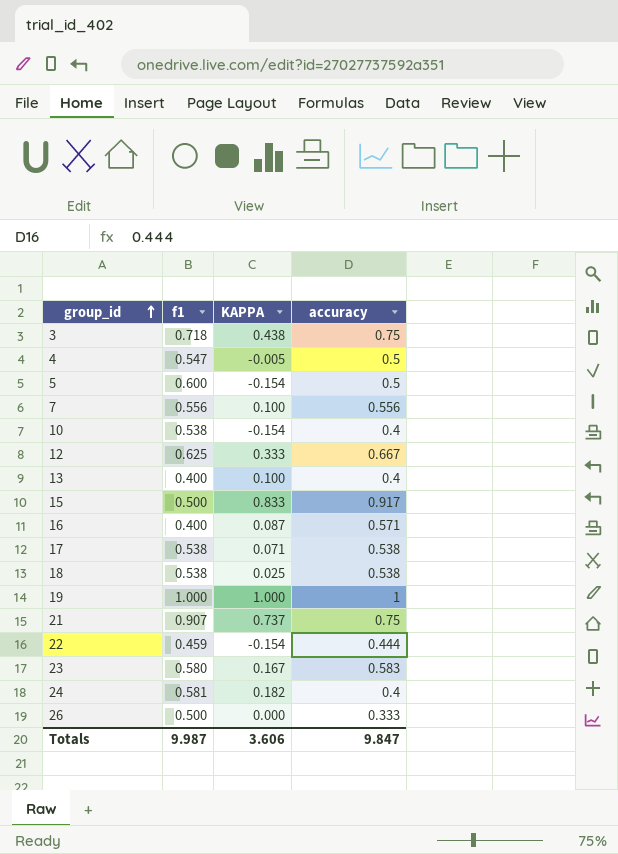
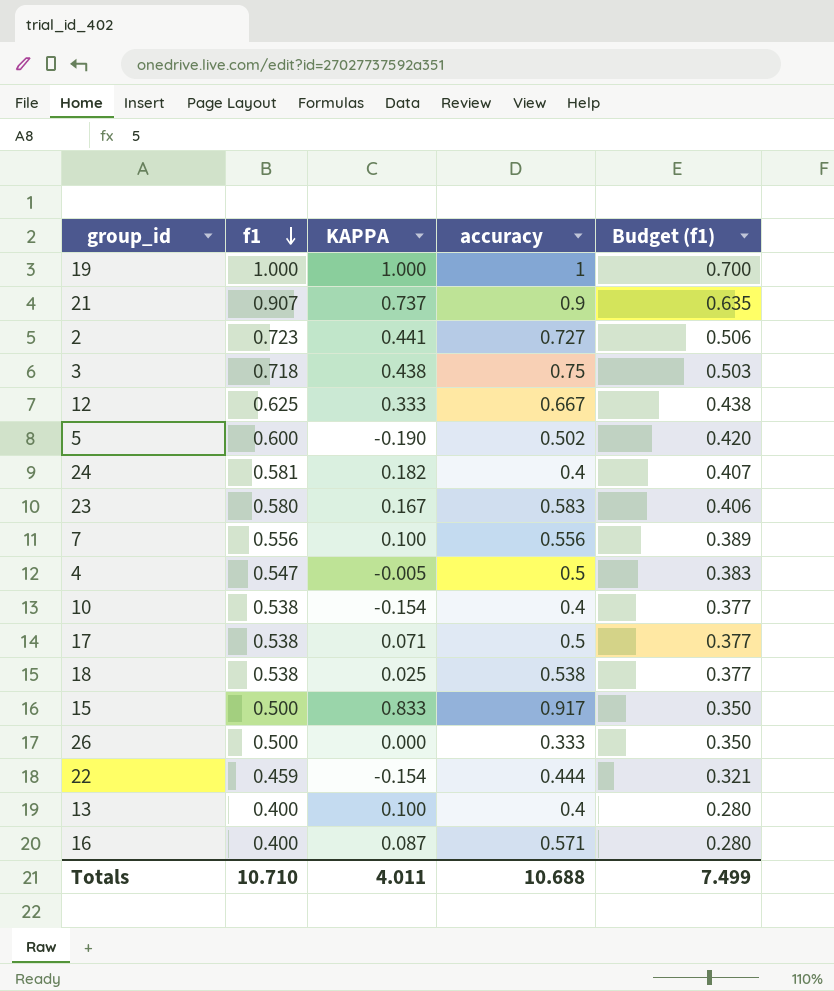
row order: group_id ascending -> f1 descending
column Budget (f1) | formula: none -> [f1] * 0.7
21 | accuracy: 0.75 -> 0.9
row 2: none -> 0.723 | 0.441 | 0.727 | 0.506
5 | KAPPA: -0.154 -> -0.190
5 | accuracy: 0.5 -> 0.502
17 | accuracy: 0.538 -> 0.5
Totals | f1: 9.987 -> 10.710
Totals | KAPPA: 3.606 -> 4.011
Totals | accuracy: 9.847 -> 10.688

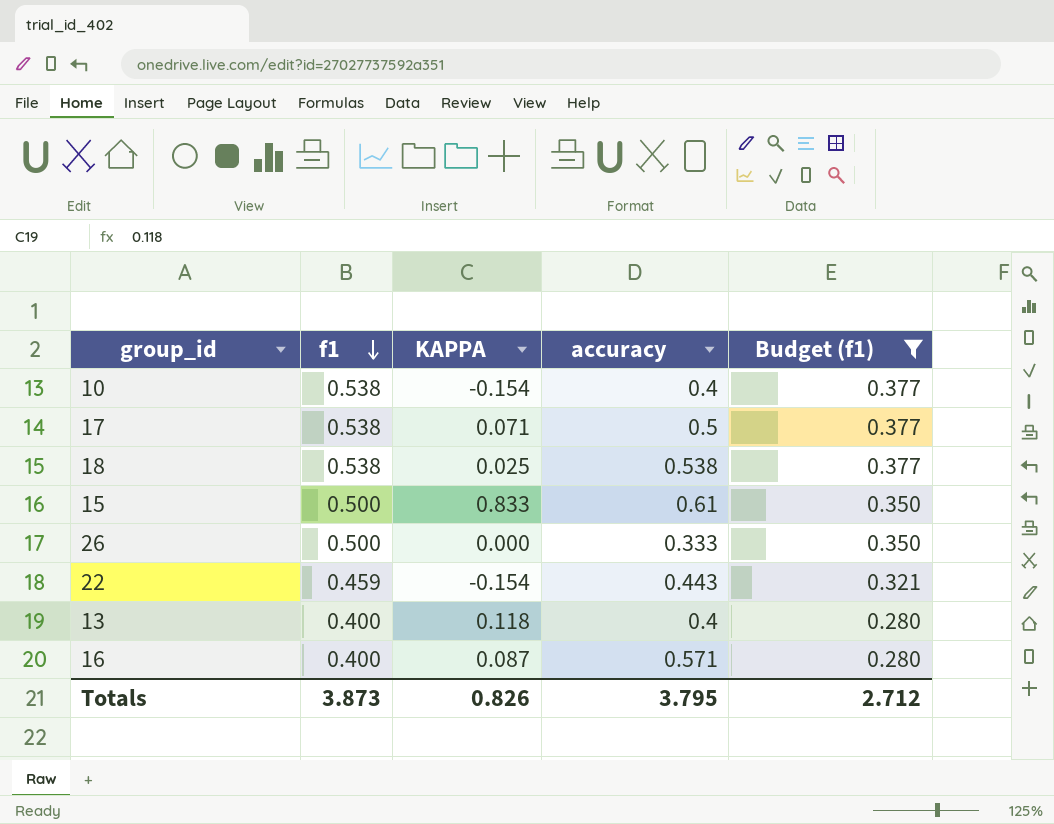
filter: none -> Budget (f1) <= 0.377
15 | accuracy: 0.917 -> 0.61
22 | accuracy: 0.444 -> 0.443
13 | KAPPA: 0.100 -> 0.118
Totals | f1: 10.710 -> 3.873
Totals | KAPPA: 4.011 -> 0.826
Totals | accuracy: 10.688 -> 3.795
Totals | Budget (f1): 7.499 -> 2.712

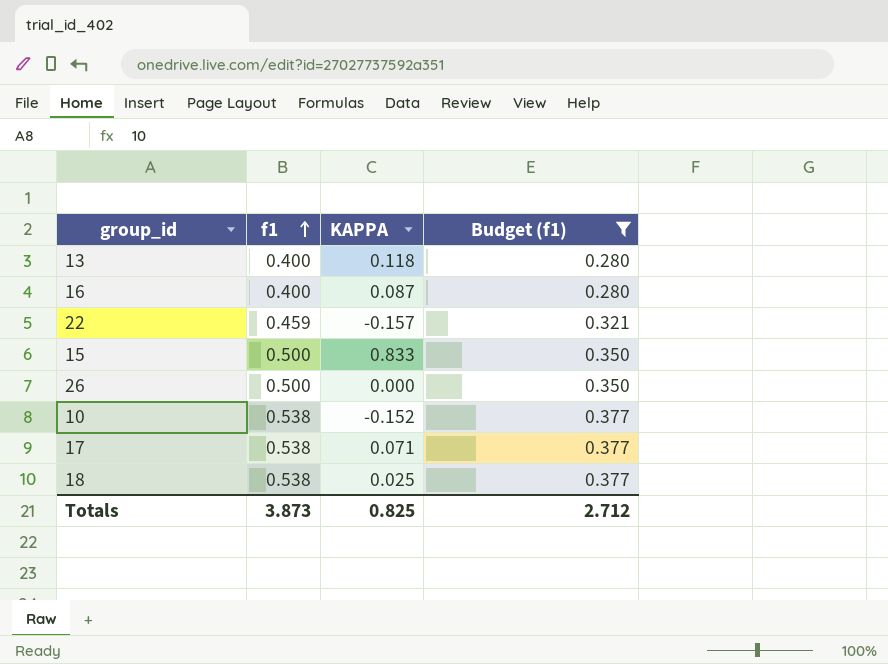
row order: f1 descending -> f1 ascending
column accuracy | position: 4 -> none
22 | KAPPA: -0.154 -> -0.157
10 | KAPPA: -0.154 -> -0.152
Totals | KAPPA: 0.826 -> 0.825

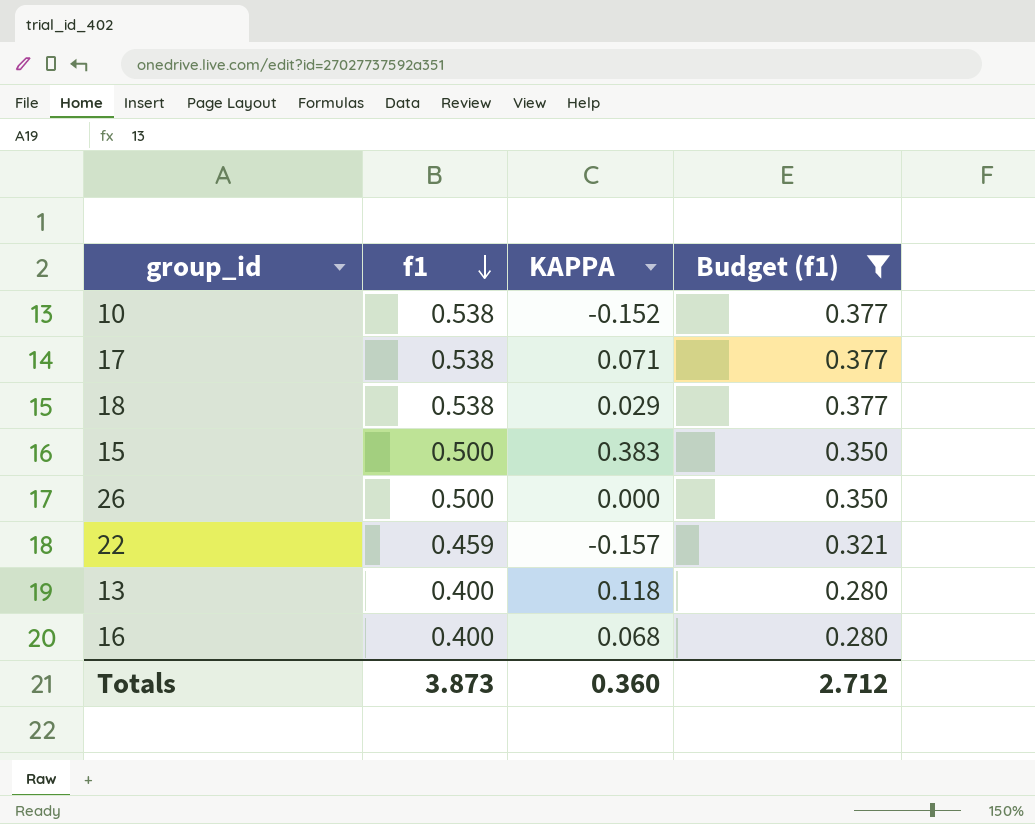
row order: f1 ascending -> f1 descending
18 | KAPPA: 0.025 -> 0.029
15 | KAPPA: 0.833 -> 0.383
16 | KAPPA: 0.087 -> 0.068
Totals | KAPPA: 0.825 -> 0.360

